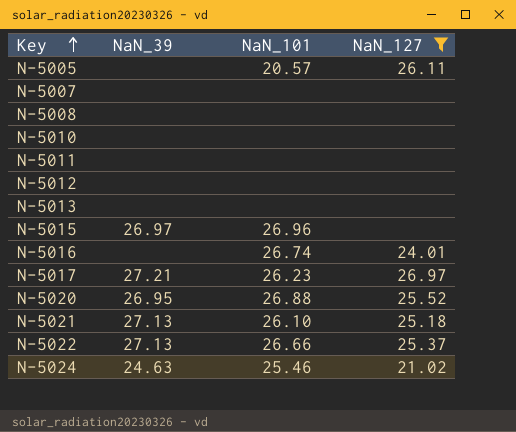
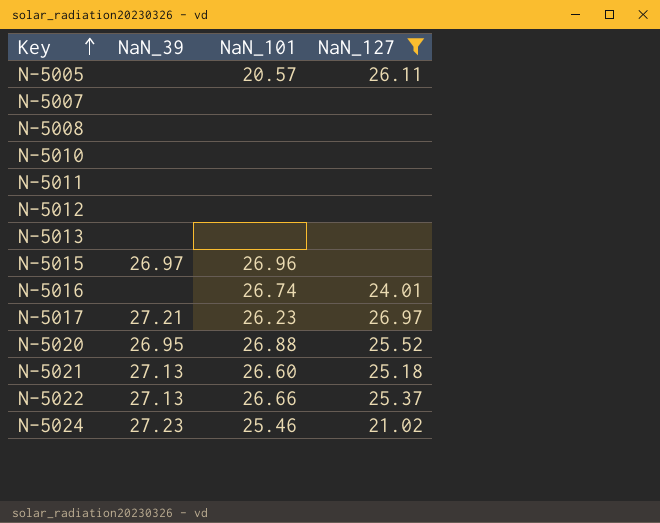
N-5021 | NaN_101: 26.10 -> 26.60
N-5024 | NaN_39: 24.63 -> 27.23

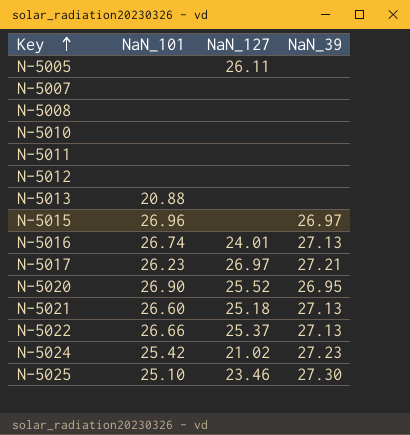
filter: NaN_127 != 23.46 -> none
column NaN_39 | position: 2 -> 4
N-5005 | NaN_101: 20.57 -> none
N-5013 | NaN_101: none -> 20.88
N-5016 | NaN_39: none -> 27.13
N-5020 | NaN_101: 26.88 -> 26.90
N-5024 | NaN_101: 25.46 -> 25.42

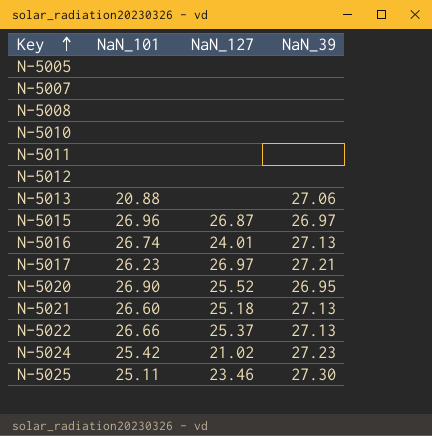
N-5005 | NaN_127: 26.11 -> none
N-5013 | NaN_39: none -> 27.06
N-5015 | NaN_127: none -> 26.87
N-5025 | NaN_101: 25.10 -> 25.11

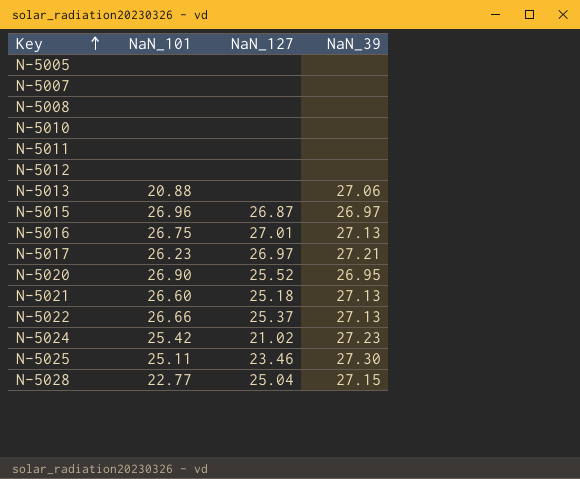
N-5016 | NaN_101: 26.74 -> 26.75
N-5016 | NaN_127: 24.01 -> 27.01
row N-5028: none -> 22.77 | 25.04 | 27.15

